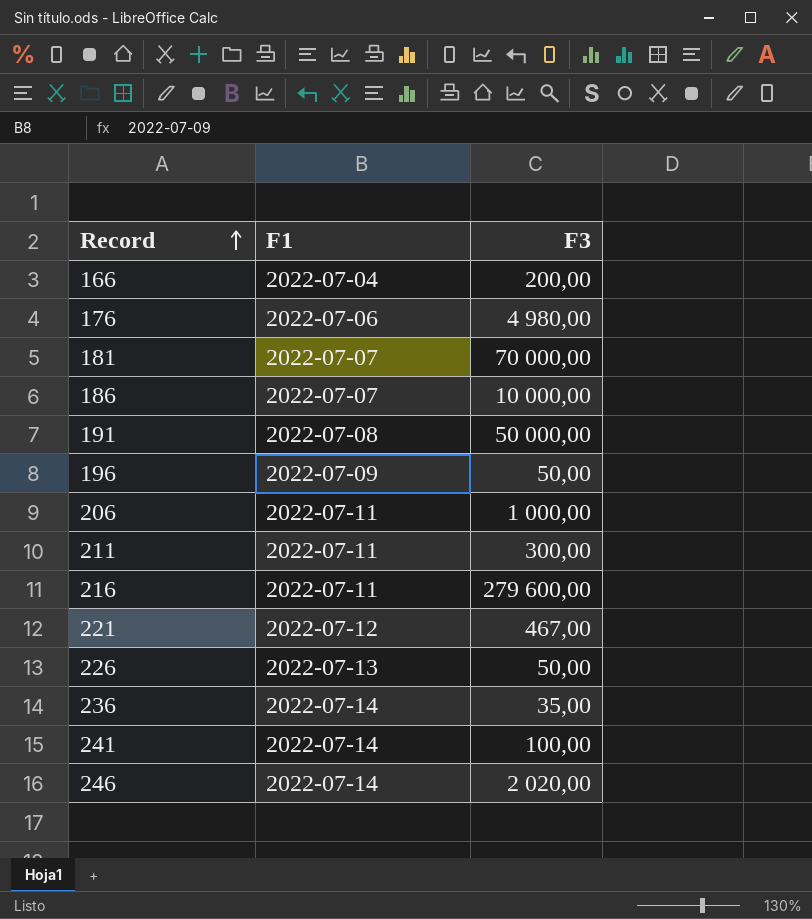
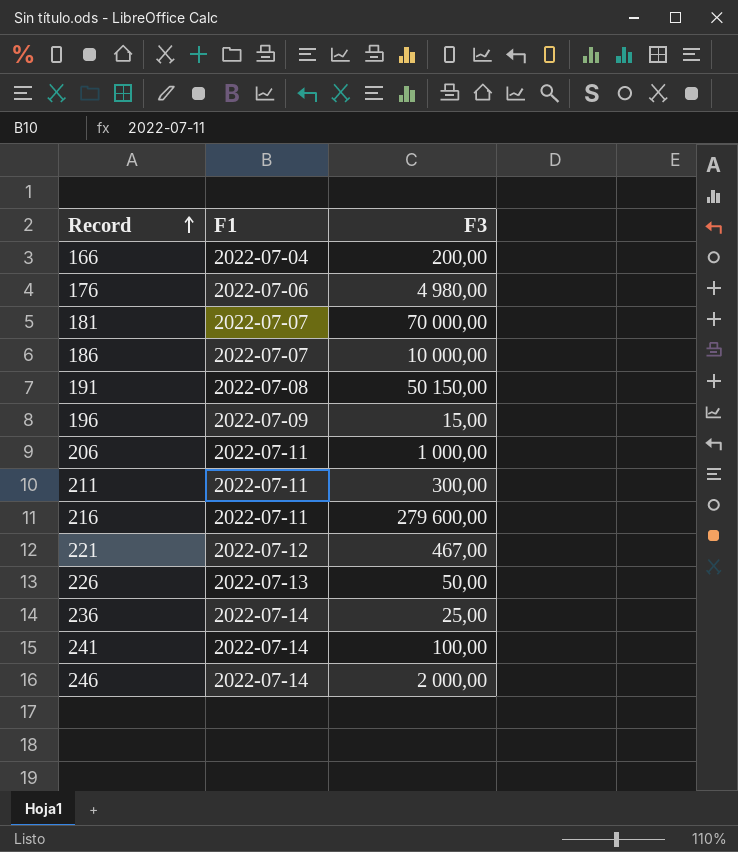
191 | F3: 50 000,00 -> 50 150,00
196 | F3: 50,00 -> 15,00
236 | F3: 35,00 -> 25,00
246 | F3: 2 020,00 -> 2 000,00

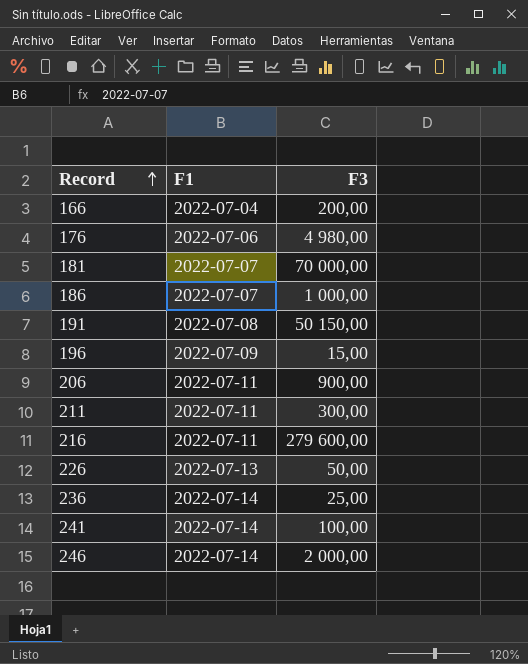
row 221: 2022-07-12 | 467,00 -> none
186 | F3: 10 000,00 -> 1 000,00
206 | F3: 1 000,00 -> 900,00

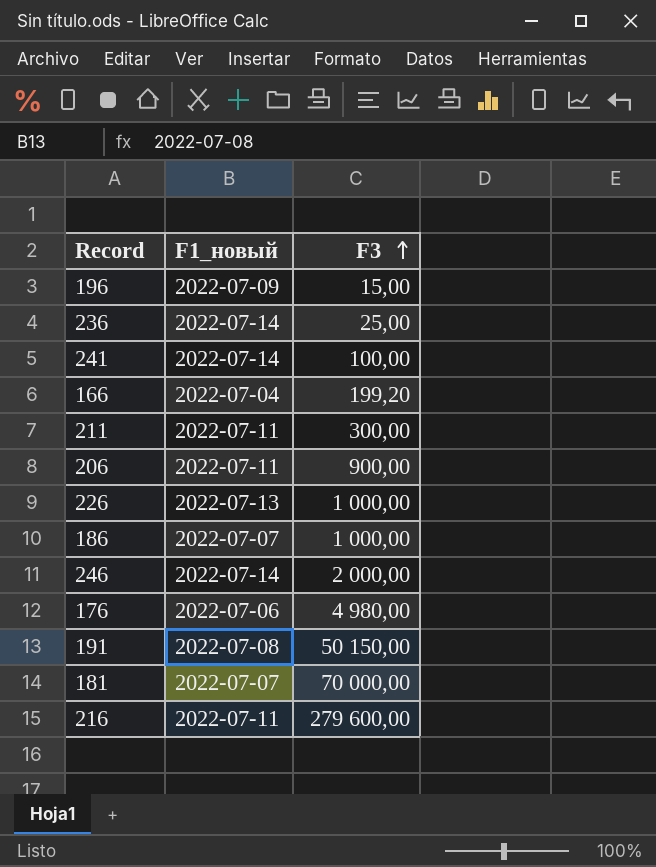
row order: Record ascending -> F3 ascending
column name: F1 -> F1_новый
166 | F3: 200,00 -> 199,20
226 | F3: 50,00 -> 1 000,00

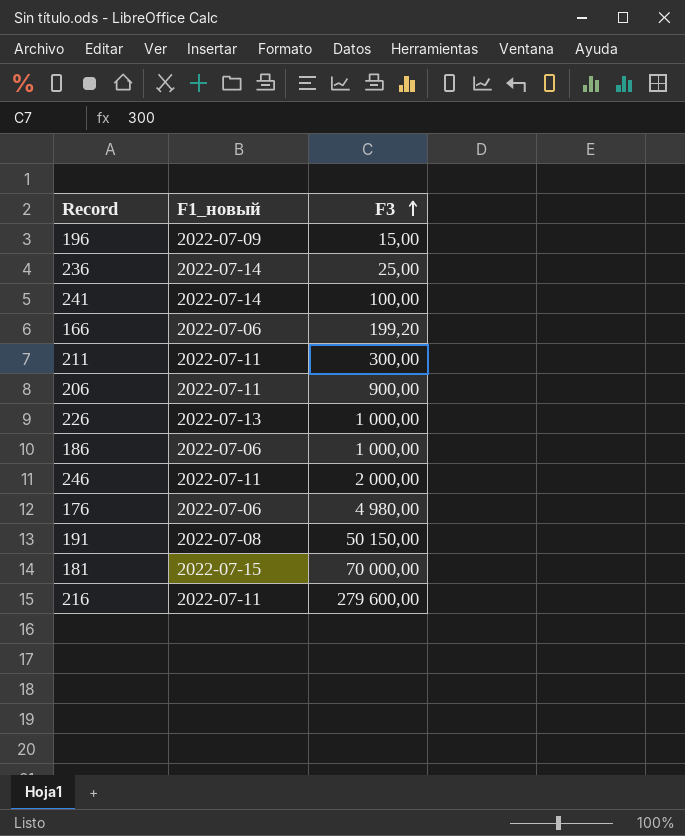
166 | F1_новый: 2022-07-04 -> 2022-07-06
186 | F1_новый: 2022-07-07 -> 2022-07-06
246 | F1_новый: 2022-07-14 -> 2022-07-11
181 | F1_новый: 2022-07-07 -> 2022-07-15

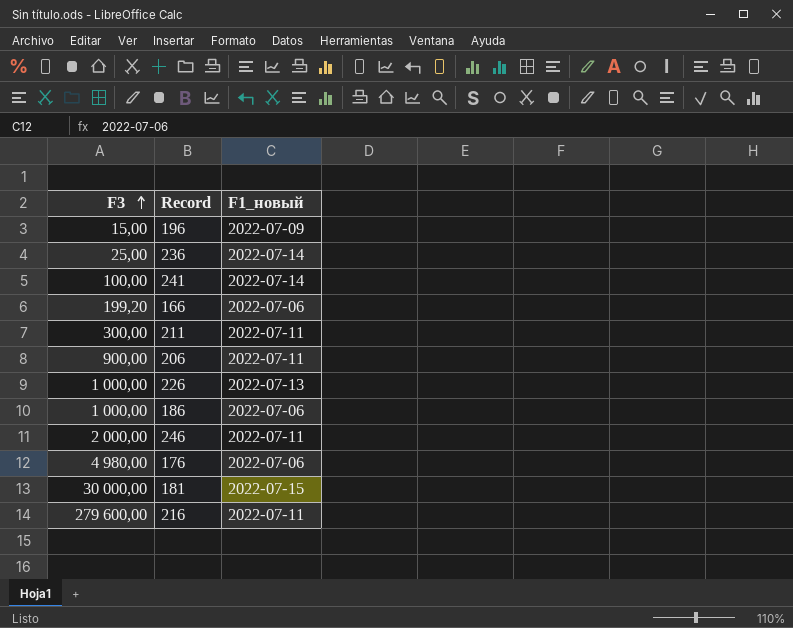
column F3 | position: 3 -> 1
row 191: 2022-07-08 | 50 150,00 -> none
181 | F3: 70 000,00 -> 30 000,00

